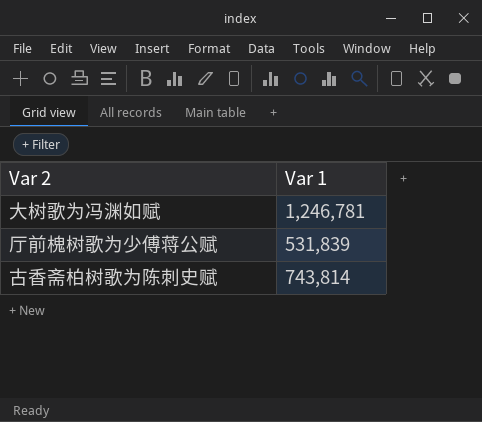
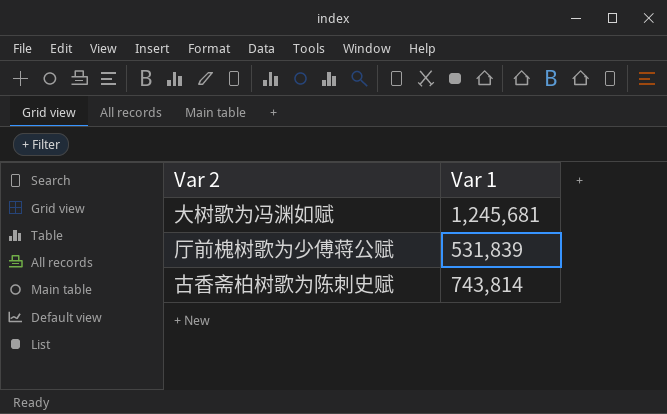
大树歌为冯渊如赋 | Var 1: 1,246,781 -> 1,245,681

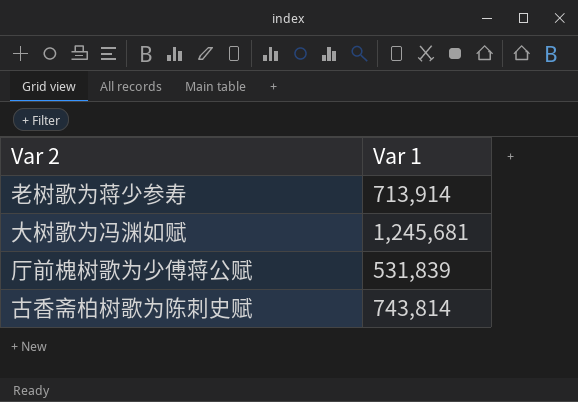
row 老树歌为蒋少参寿: none -> 713,914

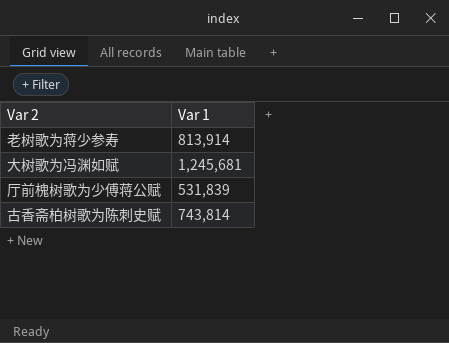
老树歌为蒋少参寿 | Var 1: 713,914 -> 813,914

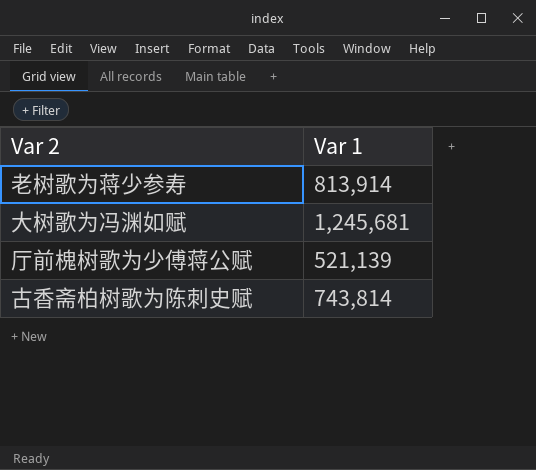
厅前槐树歌为少傅蒋公赋 | Var 1: 531,839 -> 521,139

